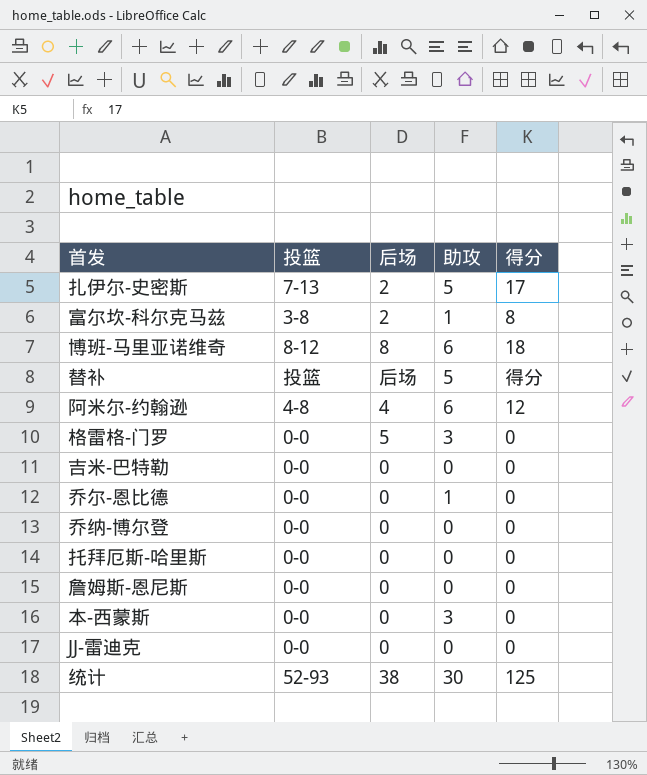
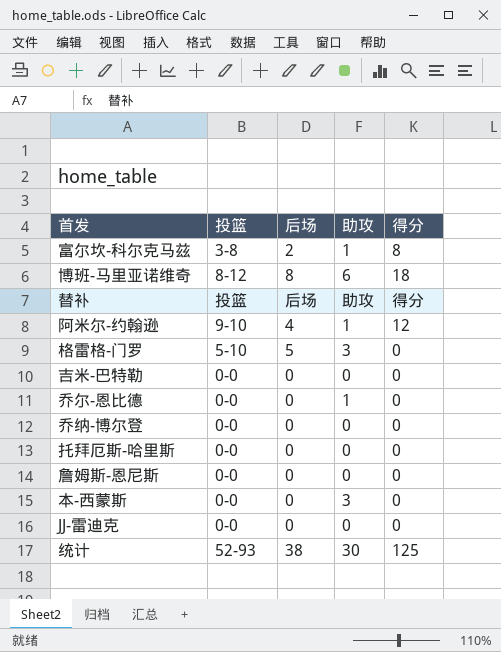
row 扎伊尔-史密斯: 7-13 | 2 | 5 | 17 -> none
替补 | 助攻: 5 -> 助攻
阿米尔-约翰逊 | 投篮: 4-8 -> 9-10
阿米尔-约翰逊 | 助攻: 6 -> 1
格雷格-门罗 | 投篮: 0-0 -> 5-10

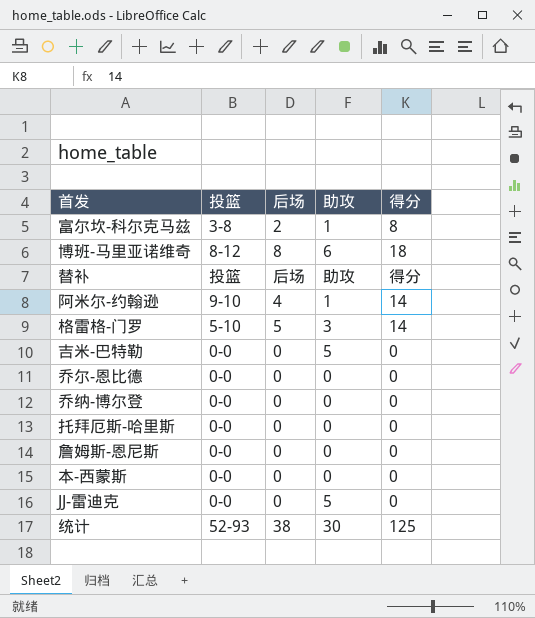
阿米尔-约翰逊 | 得分: 12 -> 14
格雷格-门罗 | 得分: 0 -> 14
吉米-巴特勒 | 助攻: 0 -> 5
乔尔-恩比德 | 助攻: 1 -> 0
本-西蒙斯 | 助攻: 3 -> 0
JJ-雷迪克 | 助攻: 0 -> 5

